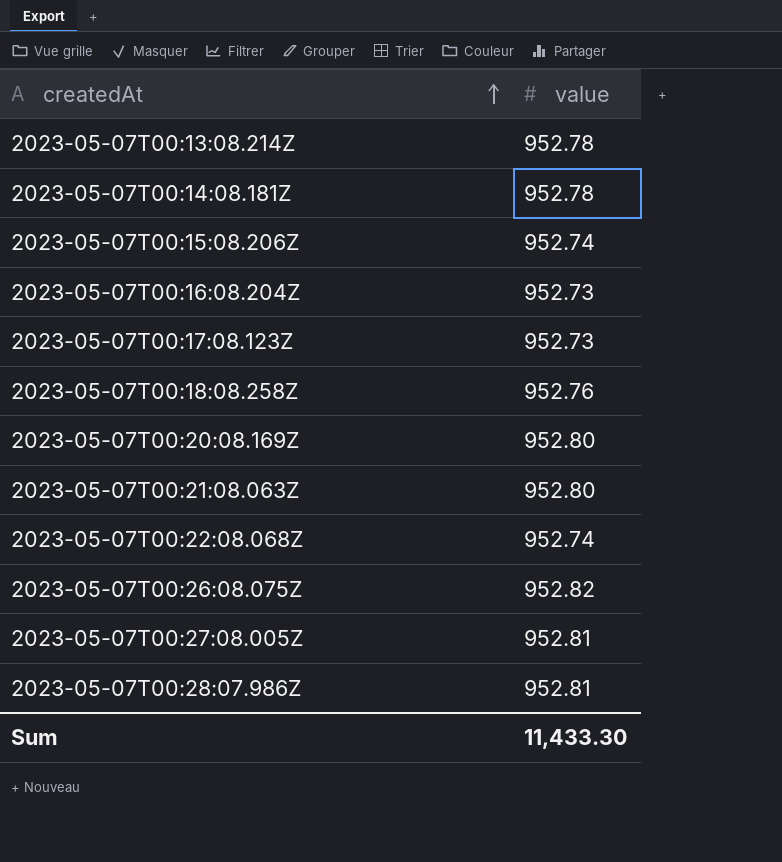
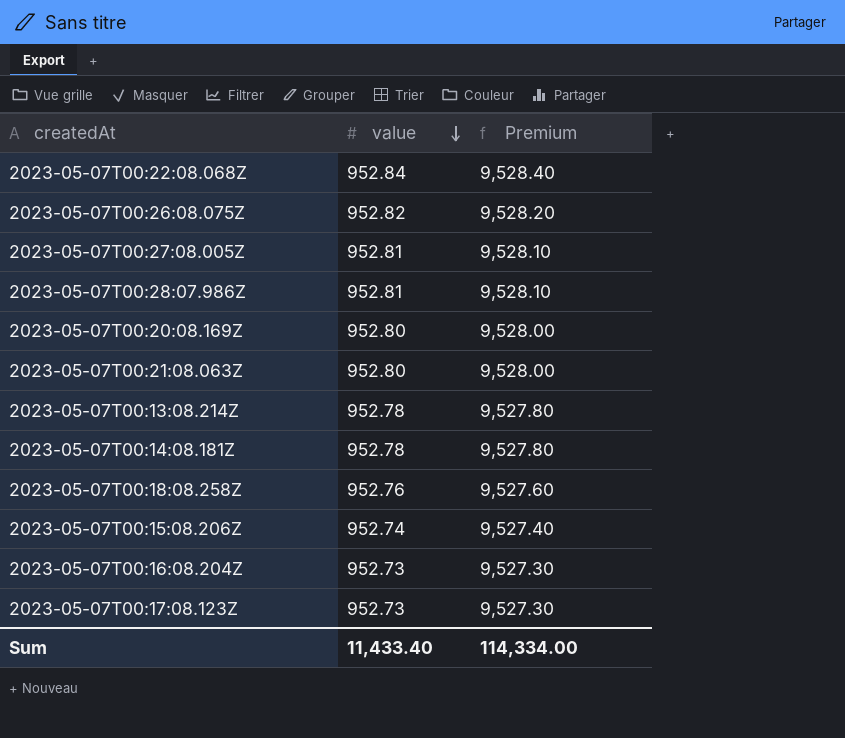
row order: createdAt ascending -> value descending
column Premium | formula: none -> [value] * 10
2023-05-07T00:22:08.068Z | value: 952.74 -> 952.84
Sum | value: 11,433.30 -> 11,433.40

